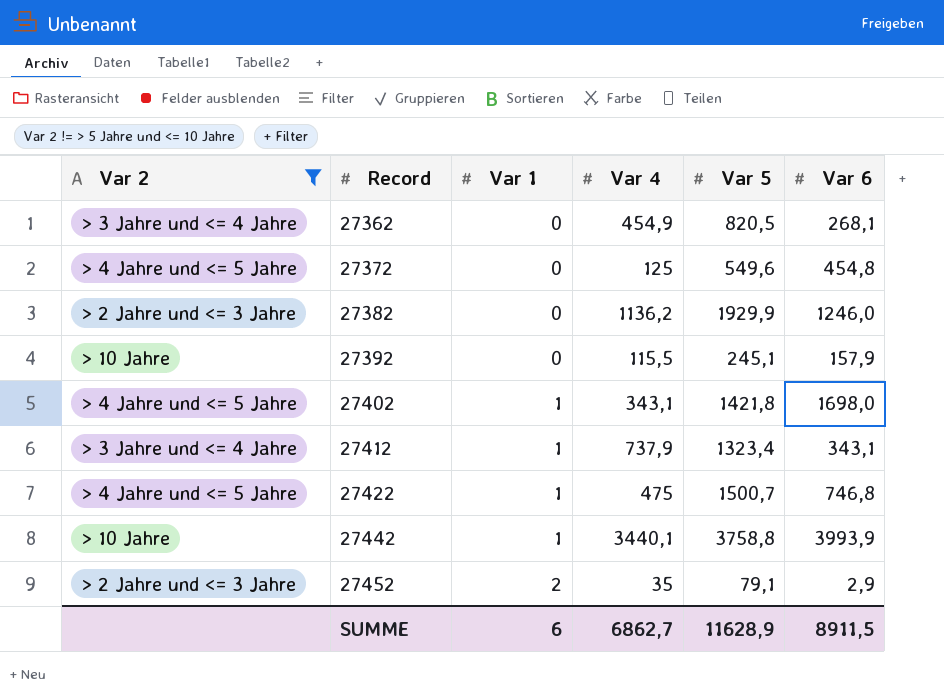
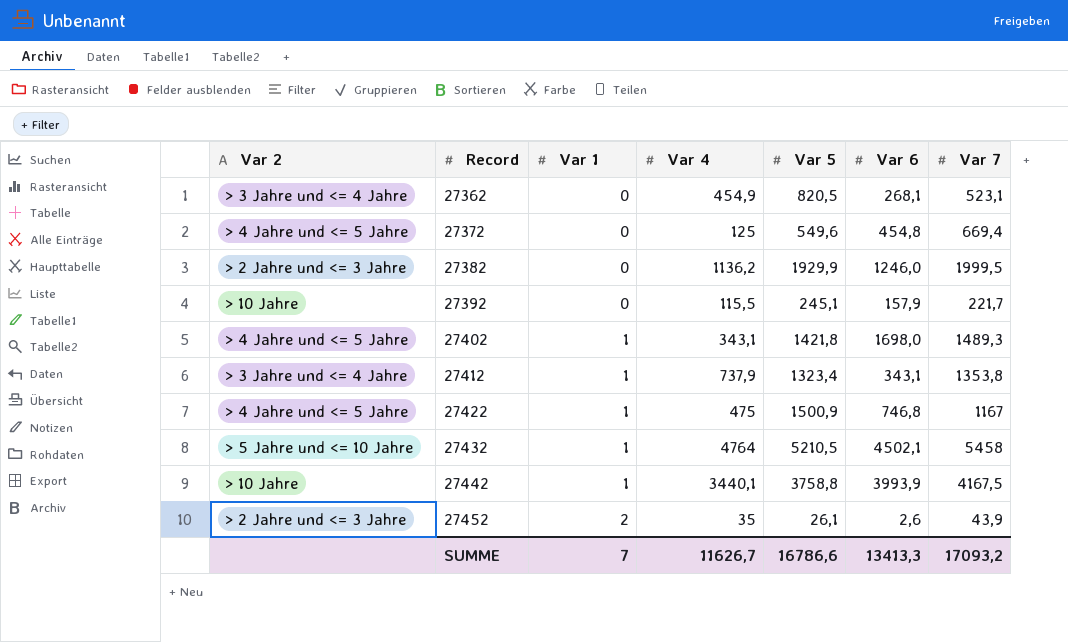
filter: Var 2 != > 5 Jahre und <= 10 Jahre -> none
column Var 7 | position: none -> 7
27422 | Var 5: 1500,7 -> 1500,9
27452 | Var 5: 79,1 -> 26,1
27452 | Var 6: 2,9 -> 2,6
SUMME | Var 1: 6 -> 7
SUMME | Var 4: 6862,7 -> 11626,7
SUMME | Var 5: 11628,9 -> 16786,6
SUMME | Var 6: 8911,5 -> 13413,3

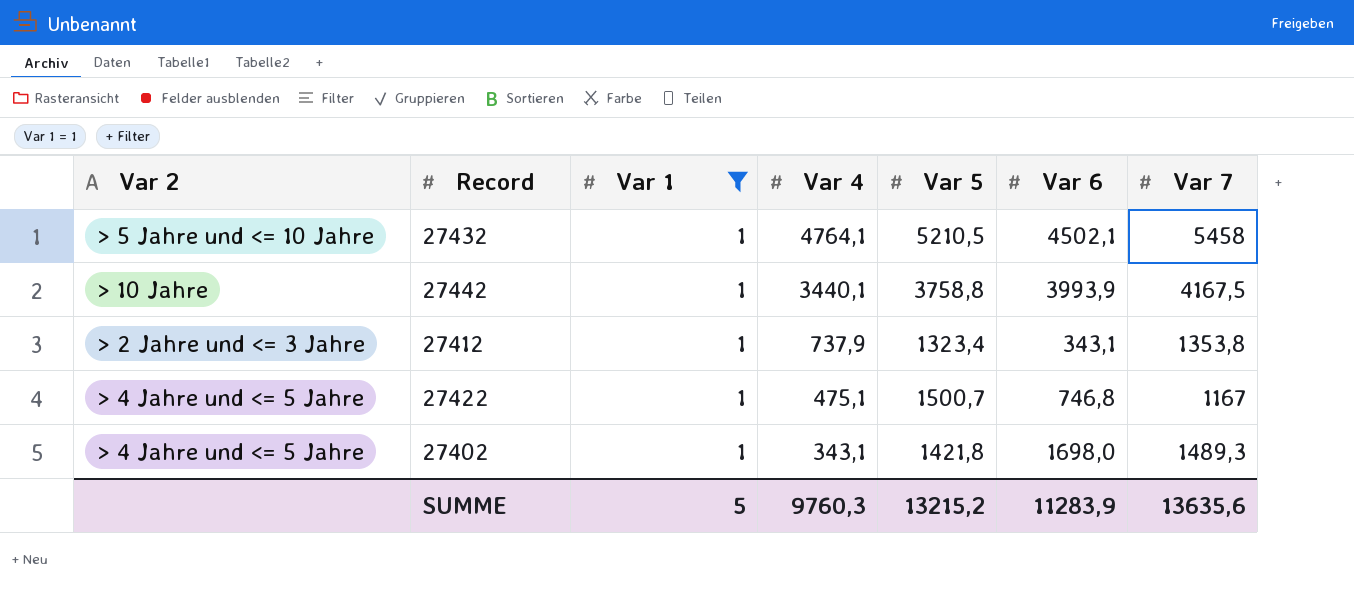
filter: none -> Var 1 = 1
row order: Record ascending -> Var 4 descending
27432 | Var 4: 4764 -> 4764,1
27412 | Var 2: > 3 Jahre und <= 4 Jahre -> > 2 Jahre und <= 3 Jahre
27422 | Var 4: 475 -> 475,1
27422 | Var 5: 1500,9 -> 1500,7
SUMME | Var 1: 7 -> 5
SUMME | Var 4: 11626,7 -> 9760,3
SUMME | Var 5: 16786,6 -> 13215,2
SUMME | Var 6: 13413,3 -> 11283,9
SUMME | Var 7: 17093,2 -> 13635,6

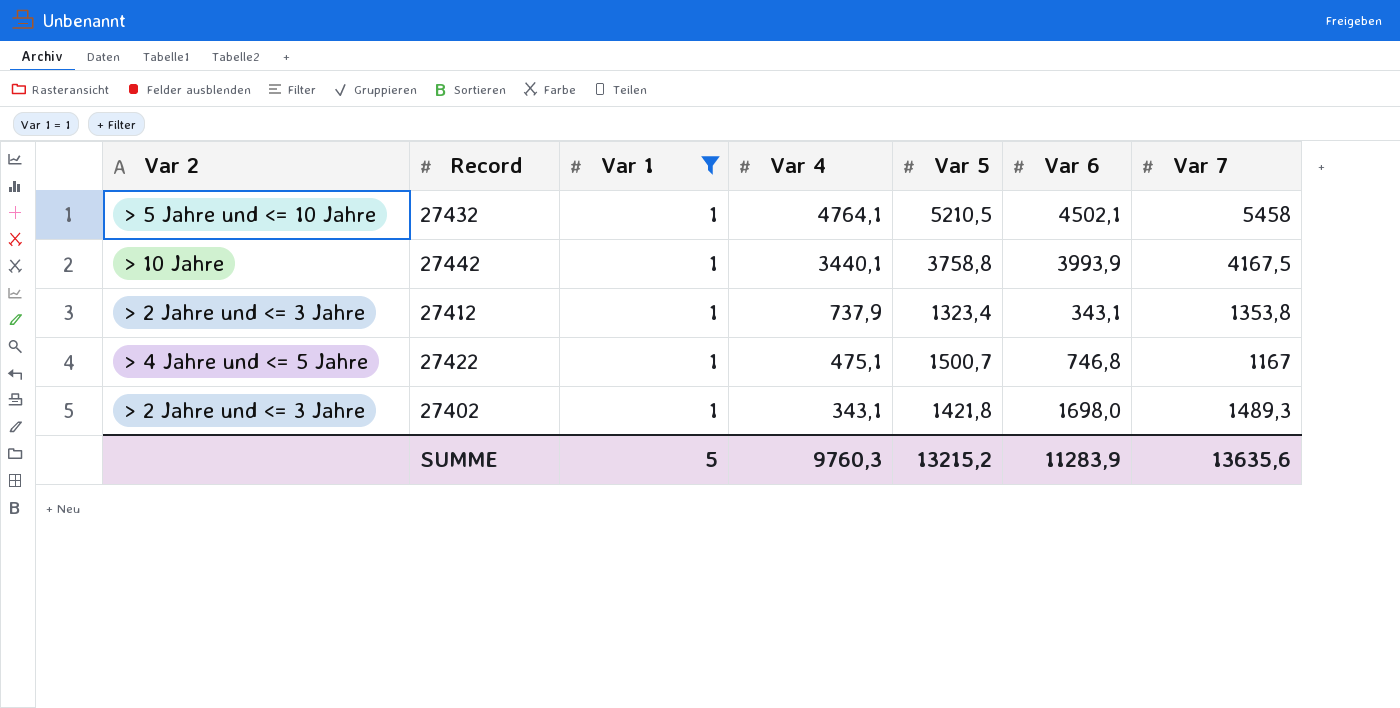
27402 | Var 2: > 4 Jahre und <= 5 Jahre -> > 2 Jahre und <= 3 Jahre

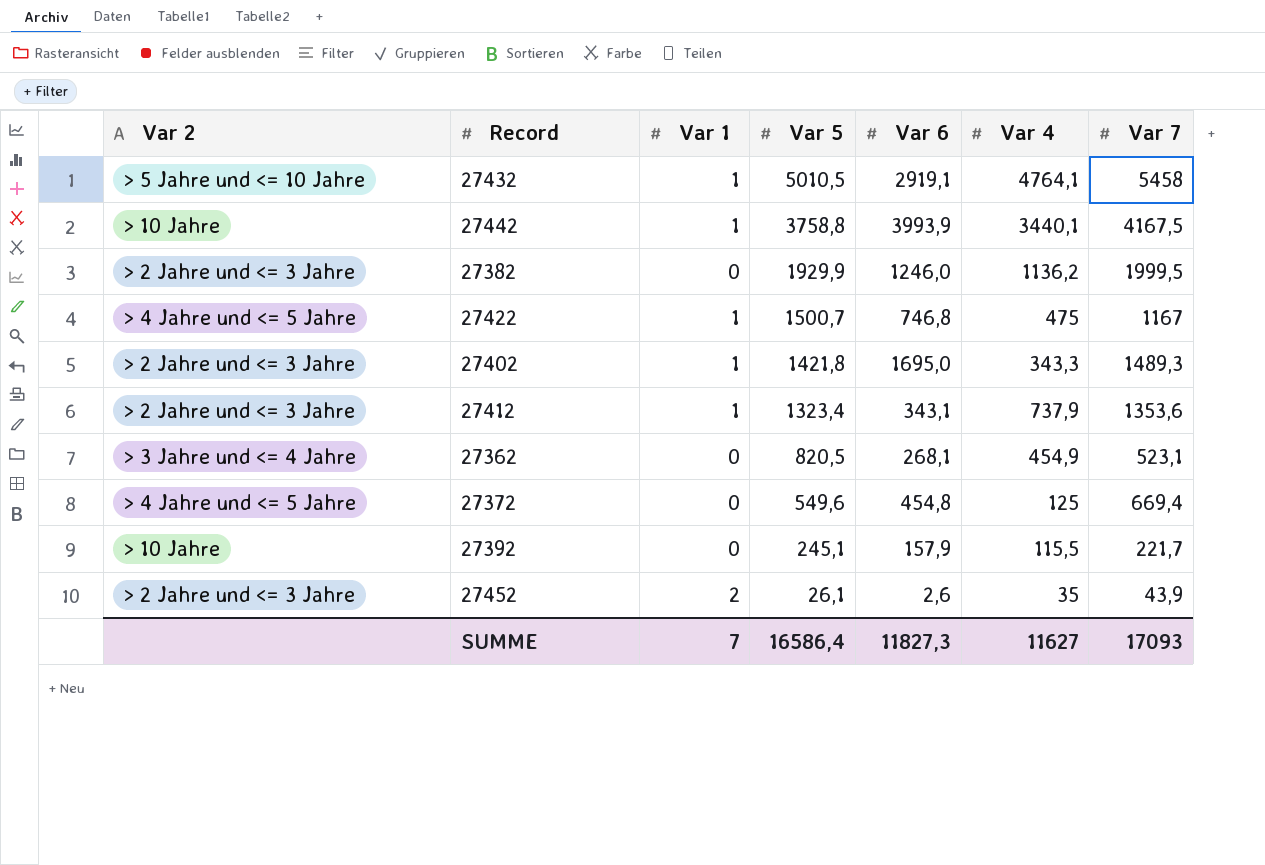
filter: Var 1 = 1 -> none
row order: Var 4 descending -> Var 5 descending
column Var 4 | position: 4 -> 6
27432 | Var 5: 5210,5 -> 5010,5
27432 | Var 6: 4502,1 -> 2919,1
27422 | Var 4: 475,1 -> 475
27402 | Var 6: 1698,0 -> 1695,0
27402 | Var 4: 343,1 -> 343,3
27412 | Var 7: 1353,8 -> 1353,6
SUMME | Var 1: 5 -> 7
SUMME | Var 5: 13215,2 -> 16586,4
SUMME | Var 6: 11283,9 -> 11827,3
SUMME | Var 4: 9760,3 -> 11627
SUMME | Var 7: 13635,6 -> 17093

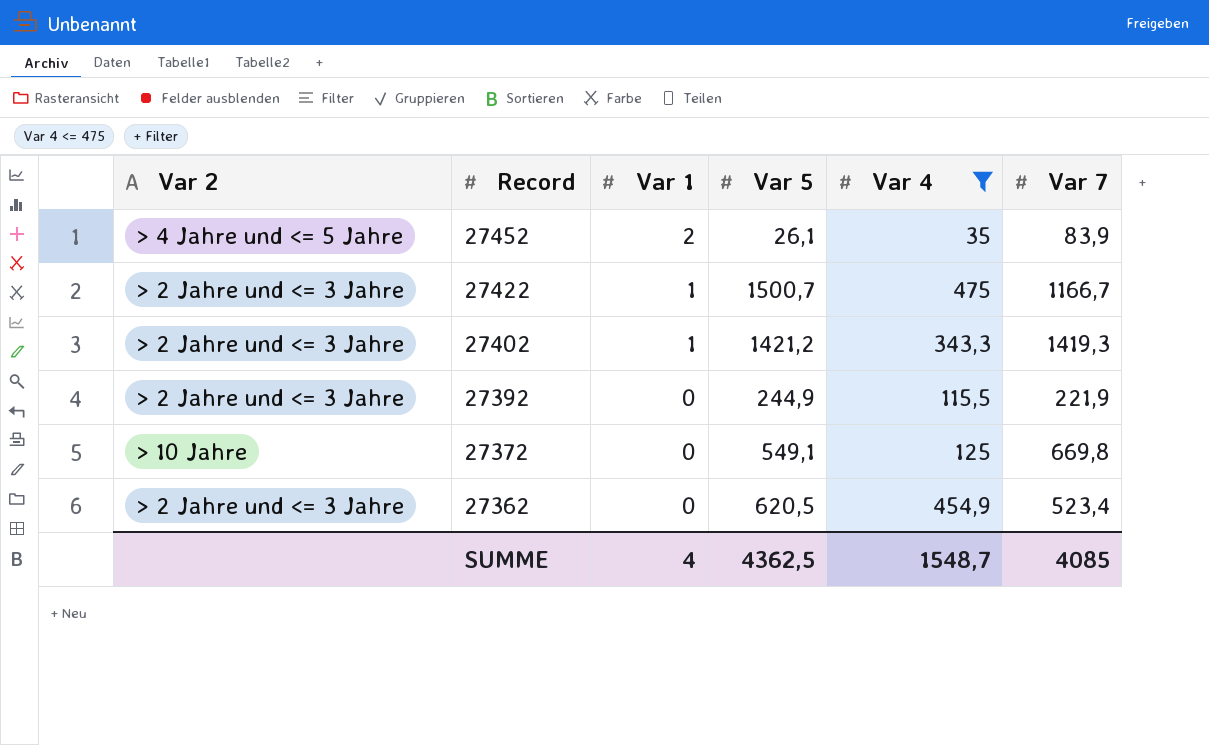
filter: none -> Var 4 <= 475
row order: Var 5 descending -> Record descending
column Var 6 | position: 5 -> none
27452 | Var 2: > 2 Jahre und <= 3 Jahre -> > 4 Jahre und <= 5 Jahre
27452 | Var 7: 43,9 -> 83,9
27422 | Var 2: > 4 Jahre und <= 5 Jahre -> > 2 Jahre und <= 3 Jahre
27422 | Var 7: 1167 -> 1166,7
27402 | Var 5: 1421,8 -> 1421,2
27402 | Var 7: 1489,3 -> 1419,3
27392 | Var 2: > 10 Jahre -> > 2 Jahre und <= 3 Jahre
27392 | Var 5: 245,1 -> 244,9
27392 | Var 7: 221,7 -> 221,9
27372 | Var 2: > 4 Jahre und <= 5 Jahre -> > 10 Jahre
27372 | Var 5: 549,6 -> 549,1
27372 | Var 7: 669,4 -> 669,8
27362 | Var 2: > 3 Jahre und <= 4 Jahre -> > 2 Jahre und <= 3 Jahre
27362 | Var 5: 820,5 -> 620,5
27362 | Var 7: 523,1 -> 523,4
SUMME | Var 1: 7 -> 4
SUMME | Var 5: 16586,4 -> 4362,5
SUMME | Var 4: 11627 -> 1548,7
SUMME | Var 7: 17093 -> 4085

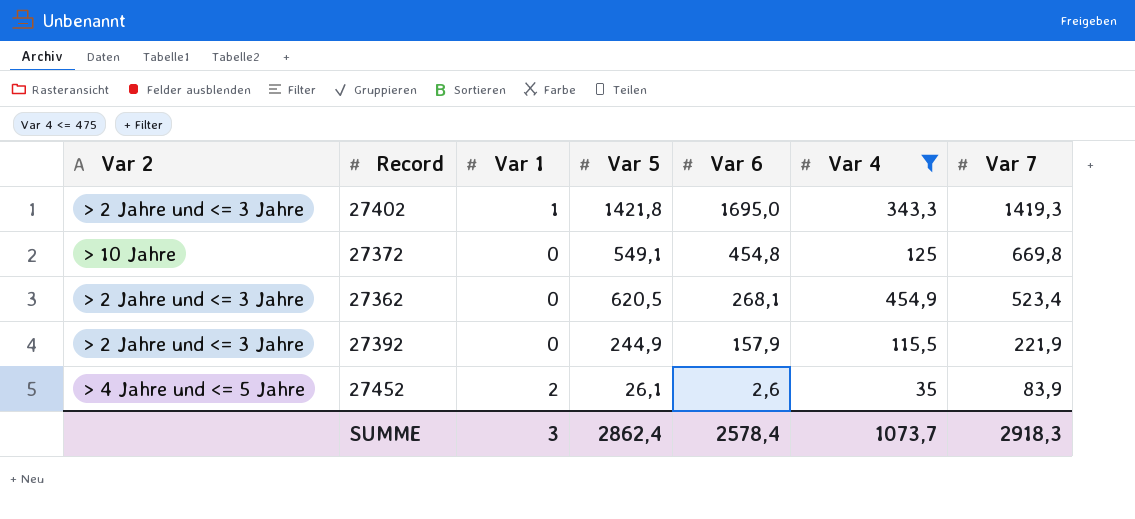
row order: Record descending -> Var 6 descending
column Var 6 | position: none -> 5
row 27422: > 2 Jahre und <= 3 Jahre | 1 | 1500,7 | 475 | 1166,7 -> none
27402 | Var 5: 1421,2 -> 1421,8
SUMME | Var 1: 4 -> 3
SUMME | Var 5: 4362,5 -> 2862,4
SUMME | Var 4: 1548,7 -> 1073,7
SUMME | Var 7: 4085 -> 2918,3

